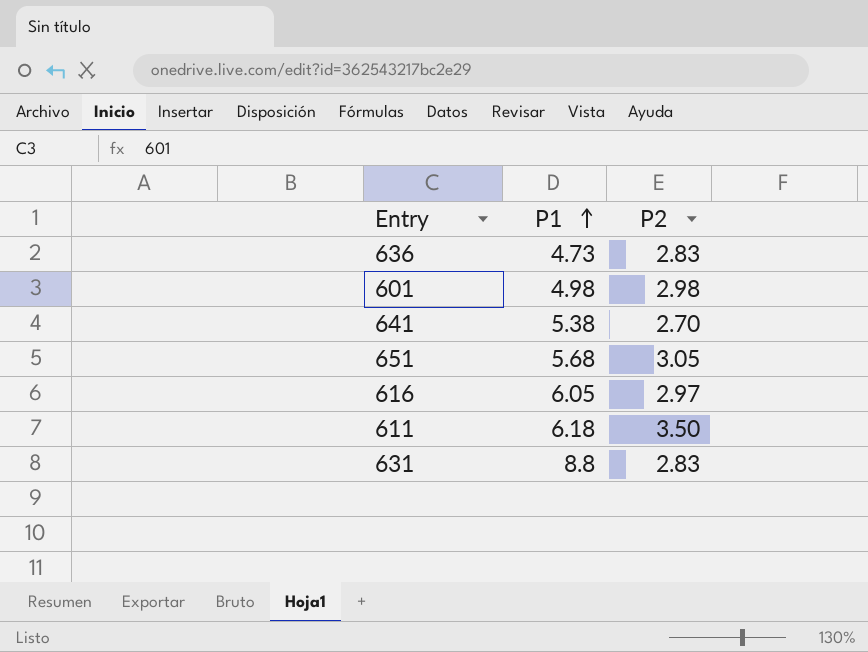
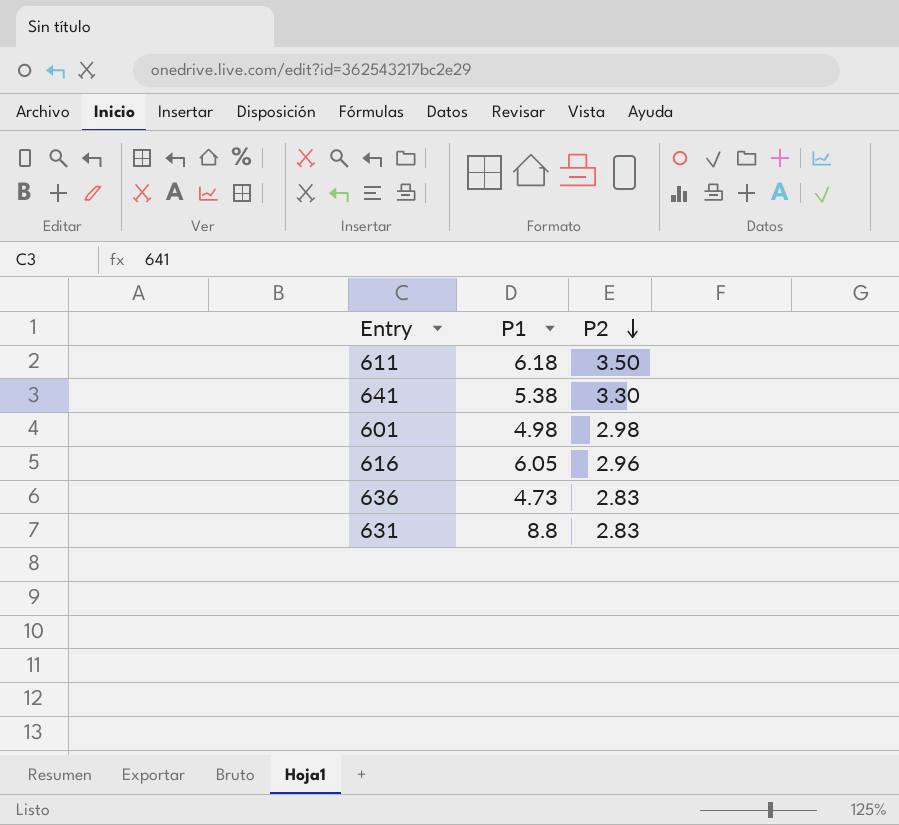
row order: P1 ascending -> P2 descending
row 651: 5.68 | 3.05 -> none
641 | P2: 2.70 -> 3.30
616 | P2: 2.97 -> 2.96

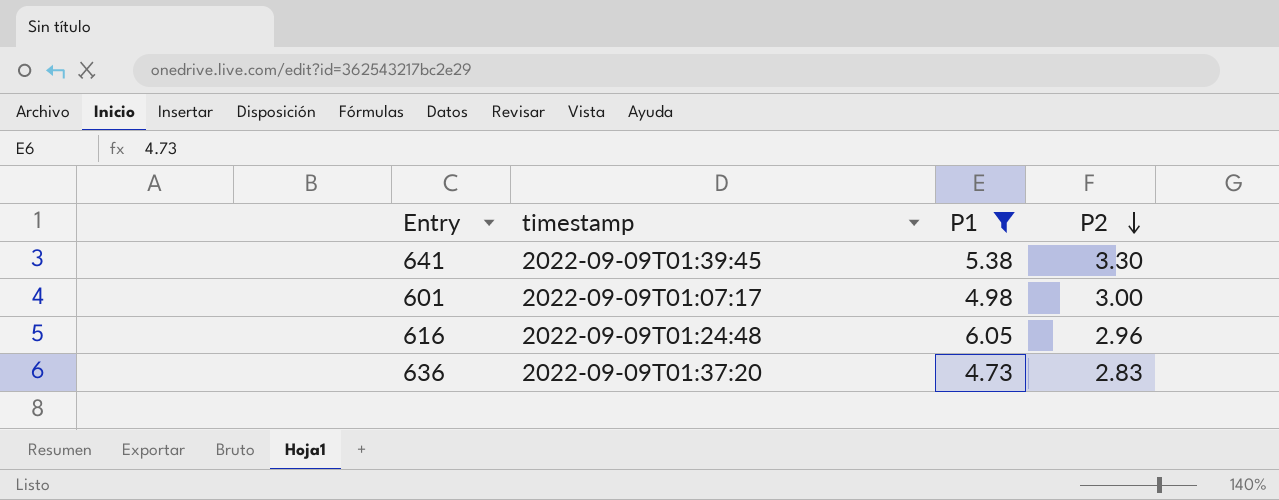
filter: none -> P1 <= 6.05
column timestamp | position: none -> 2
601 | P2: 2.98 -> 3.00

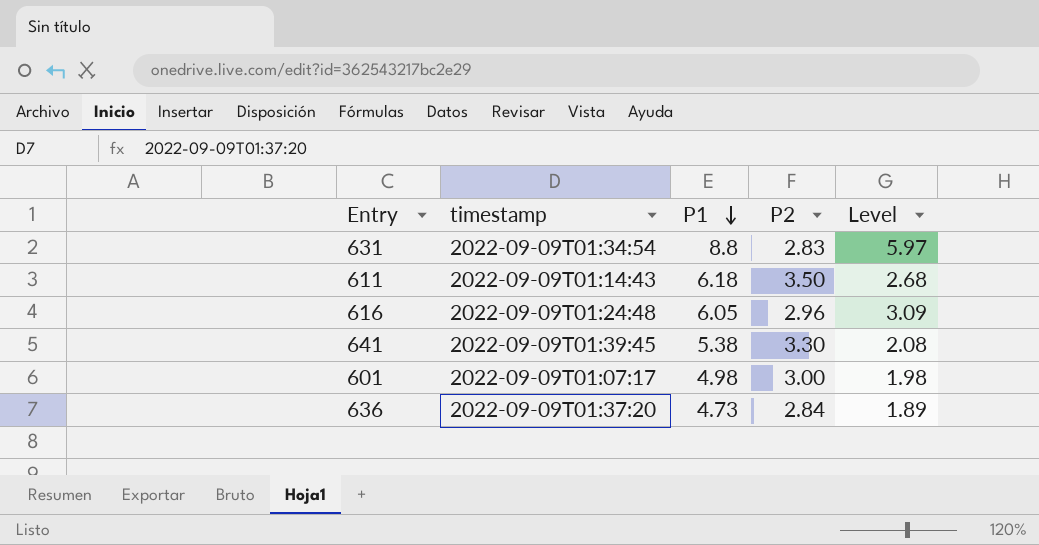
filter: P1 <= 6.05 -> none
row order: P2 descending -> P1 descending
column Level | formula: none -> [P1] - [P2]
636 | P2: 2.83 -> 2.84

